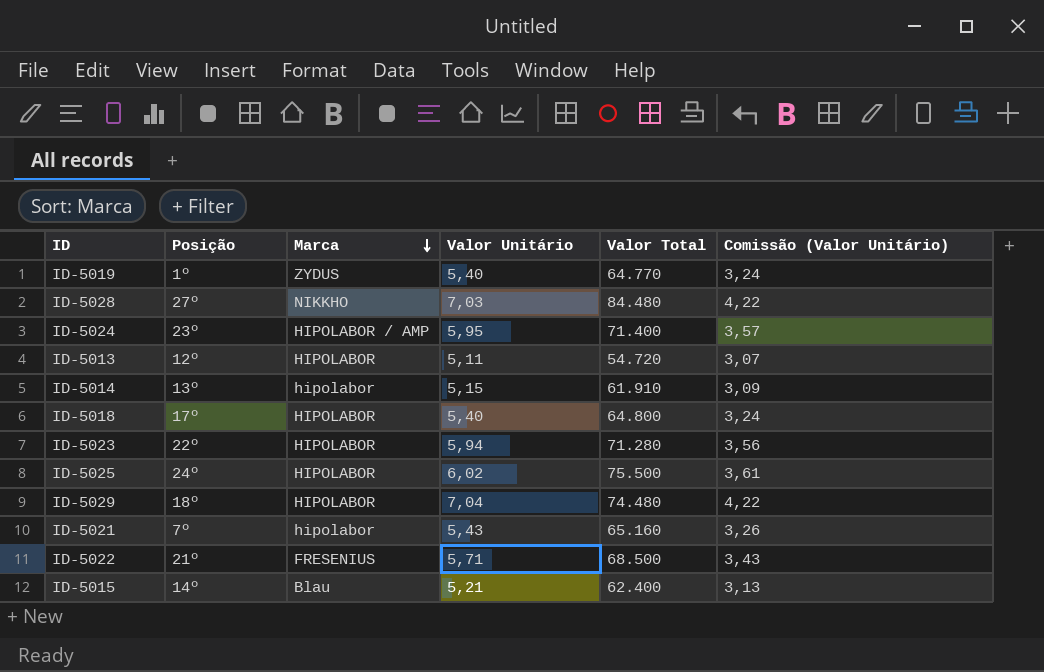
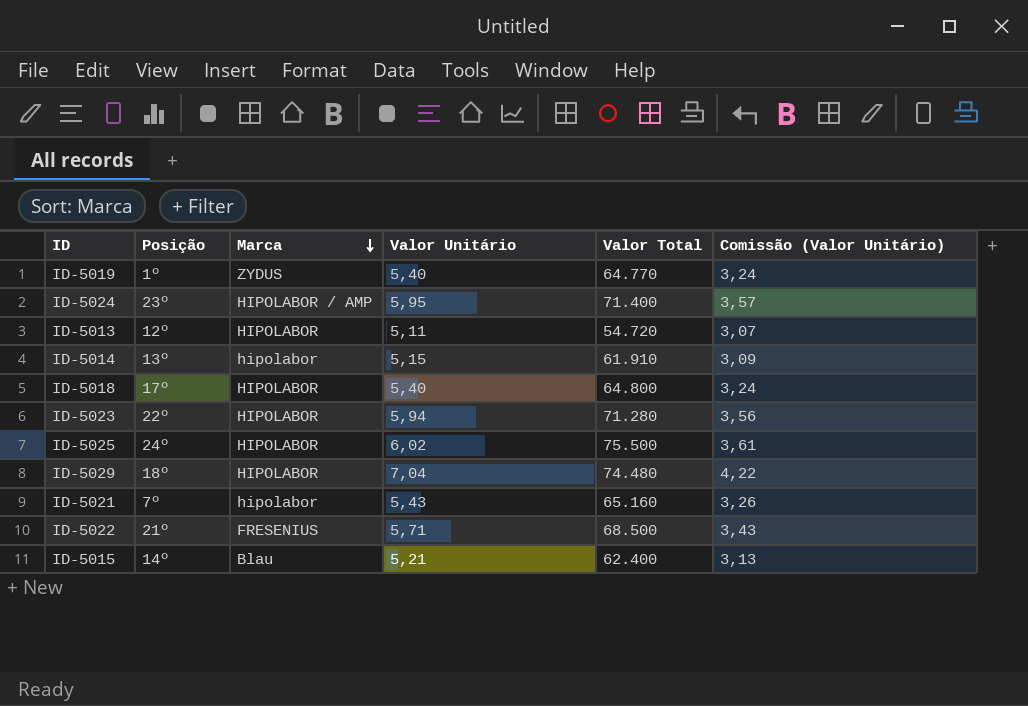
row ID-5028: 27º | NIKKHO | 7,03 | 84.480 | 4,22 -> none

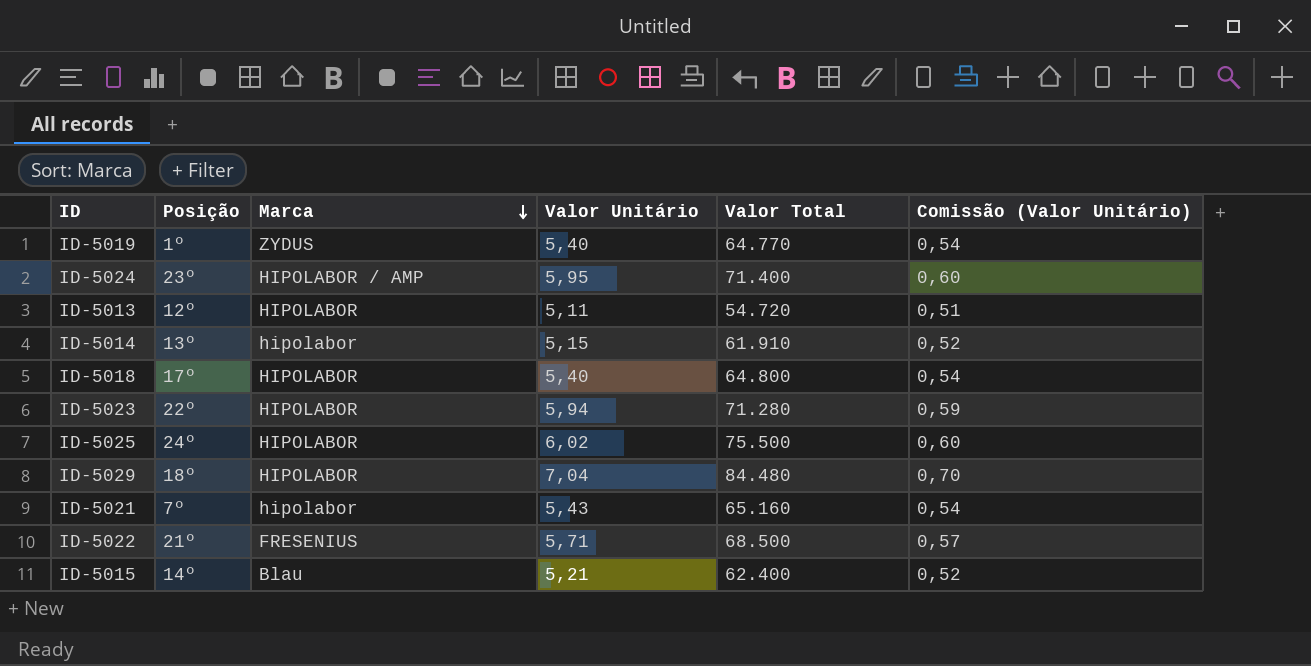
column Comissão (Valor Unitário) | formula: [Valor Unitário] * 0,6 -> [Valor Unitário] * 0,1
ID-5029 | Valor Total: 74.480 -> 84.480

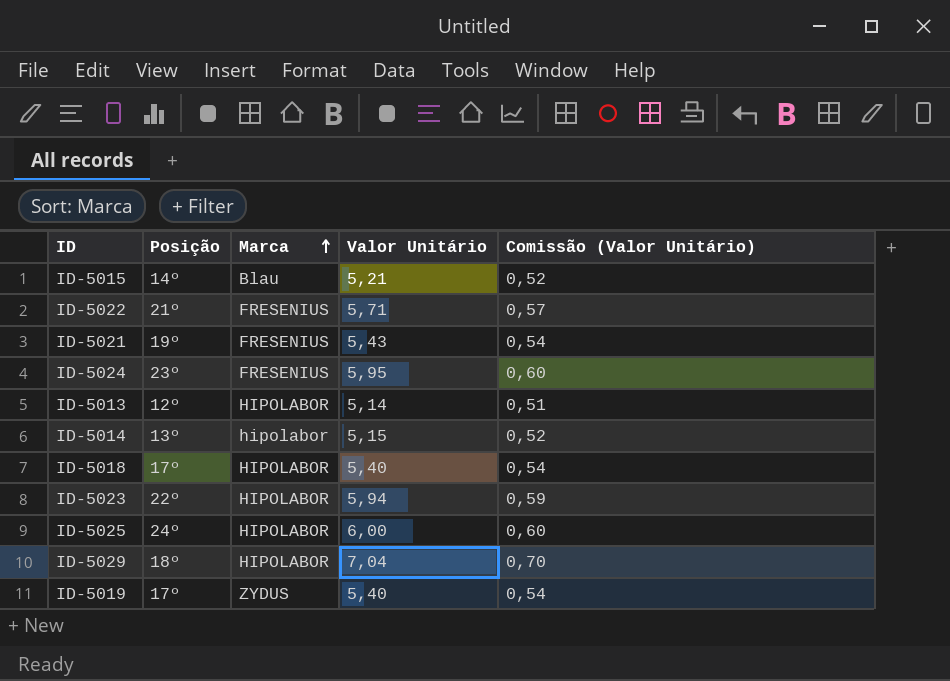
row order: Marca descending -> Marca ascending
column Valor Total | position: 5 -> none
ID-5021 | Posição: 7º -> 19º
ID-5021 | Marca: hipolabor -> FRESENIUS
ID-5024 | Marca: HIPOLABOR / AMP -> FRESENIUS
ID-5013 | Valor Unitário: 5,11 -> 5,14
ID-5025 | Valor Unitário: 6,02 -> 6,00
ID-5019 | Posição: 1º -> 17º

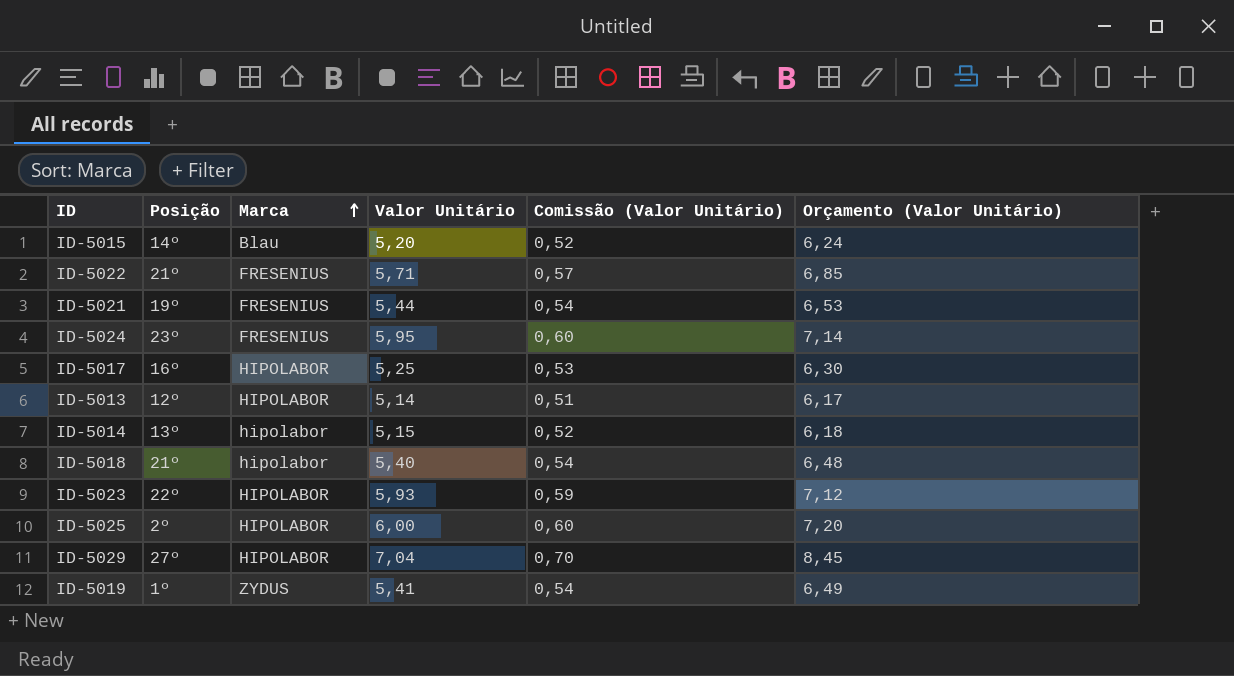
column Orçamento (Valor Unitário) | formula: none -> [Valor Unitário] * 1,2
ID-5015 | Valor Unitário: 5,21 -> 5,20
ID-5021 | Valor Unitário: 5,43 -> 5,44
row ID-5017: none -> 16º | HIPOLABOR | 5,25 | 0,53 | 6,30
ID-5018 | Posição: 17º -> 21º
ID-5018 | Marca: HIPOLABOR -> hipolabor
ID-5023 | Valor Unitário: 5,94 -> 5,93
ID-5025 | Posição: 24º -> 2º
ID-5029 | Posição: 18º -> 27º
ID-5019 | Posição: 17º -> 1º
ID-5019 | Valor Unitário: 5,40 -> 5,41

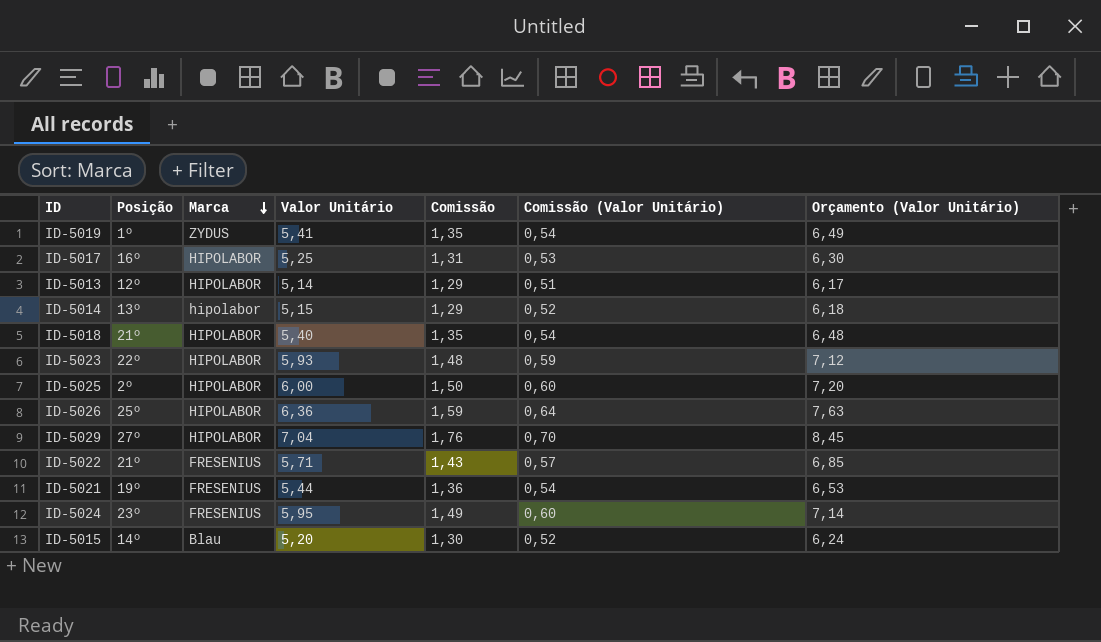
row order: Marca ascending -> Marca descending
column Comissão | formula: none -> [Valor Unitário] * 0,25
ID-5018 | Marca: hipolabor -> HIPOLABOR
row ID-5026: none -> 25º | HIPOLABOR | 6,36 | 1,59 | 0,64 | 7,63

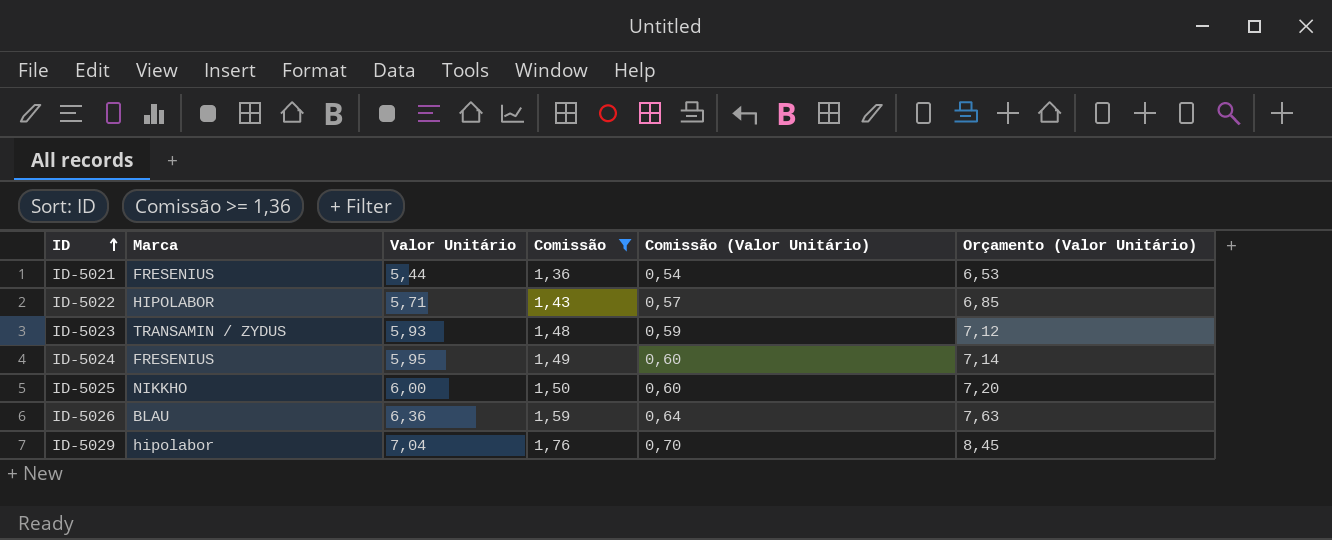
filter: none -> Comissão >= 1,36
row order: Marca descending -> ID ascending
column Posição | position: 2 -> none
ID-5022 | Marca: FRESENIUS -> HIPOLABOR
ID-5023 | Marca: HIPOLABOR -> TRANSAMIN / ZYDUS
ID-5025 | Marca: HIPOLABOR -> NIKKHO
ID-5026 | Marca: HIPOLABOR -> BLAU
ID-5029 | Marca: HIPOLABOR -> hipolabor

